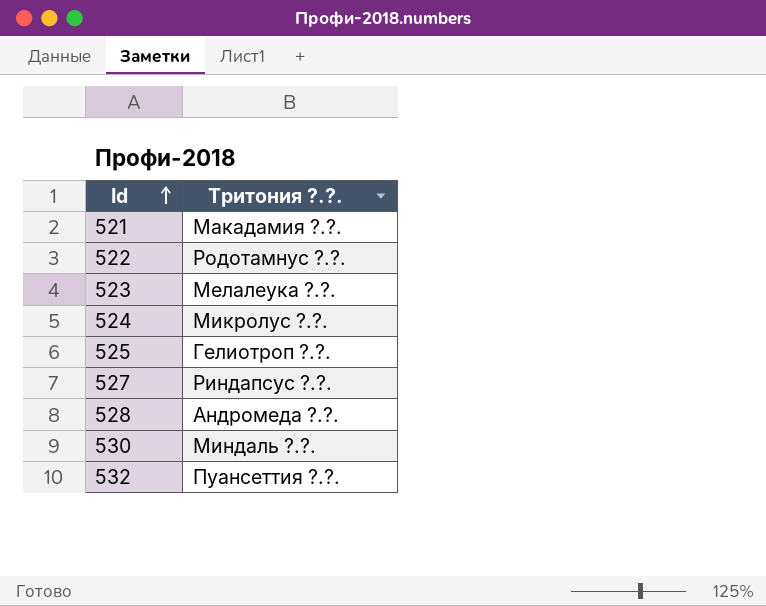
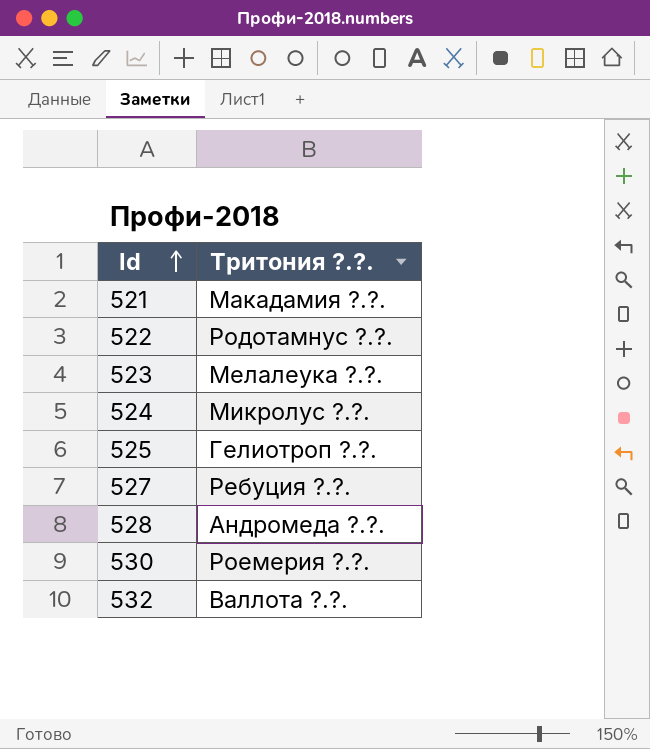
527 | Тритония ?.?.: Риндапсус ?.?. -> Ребуция ?.?.
530 | Тритония ?.?.: Миндаль ?.?. -> Роемерия ?.?.
532 | Тритония ?.?.: Пуансеттия ?.?. -> Валлота ?.?.

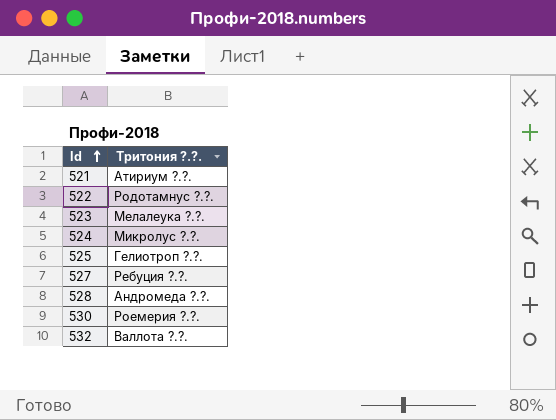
521 | Тритония ?.?.: Макадамия ?.?. -> Атириум ?.?.

